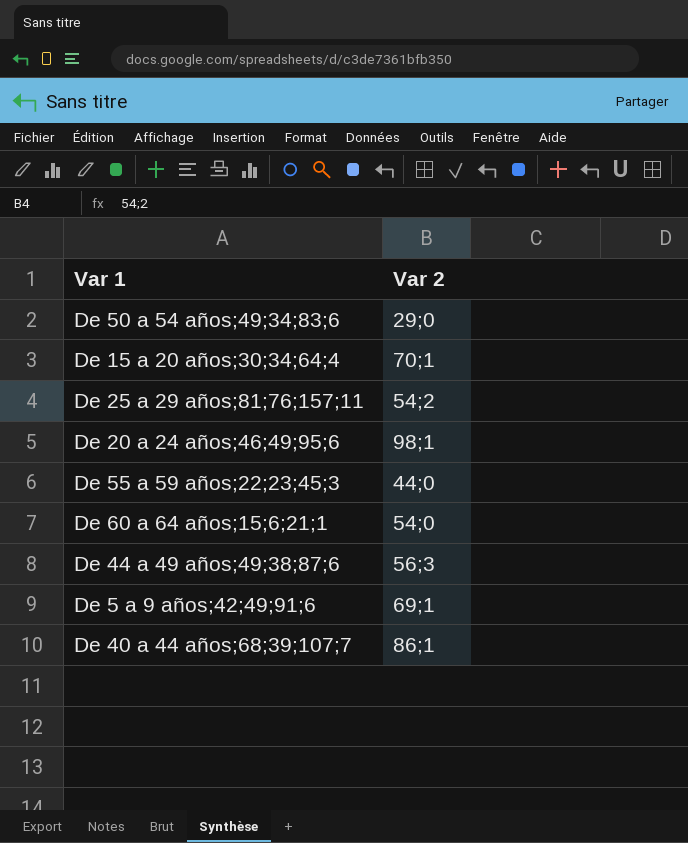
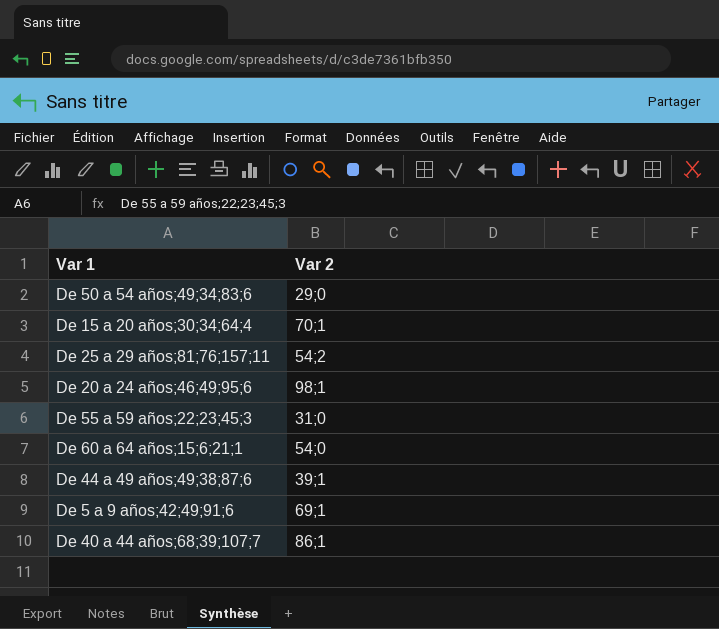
De 55 a 59 años;22;23;45;3 | Var 2: 44;0 -> 31;0
De 44 a 49 años;49;38;87;6 | Var 2: 56;3 -> 39;1

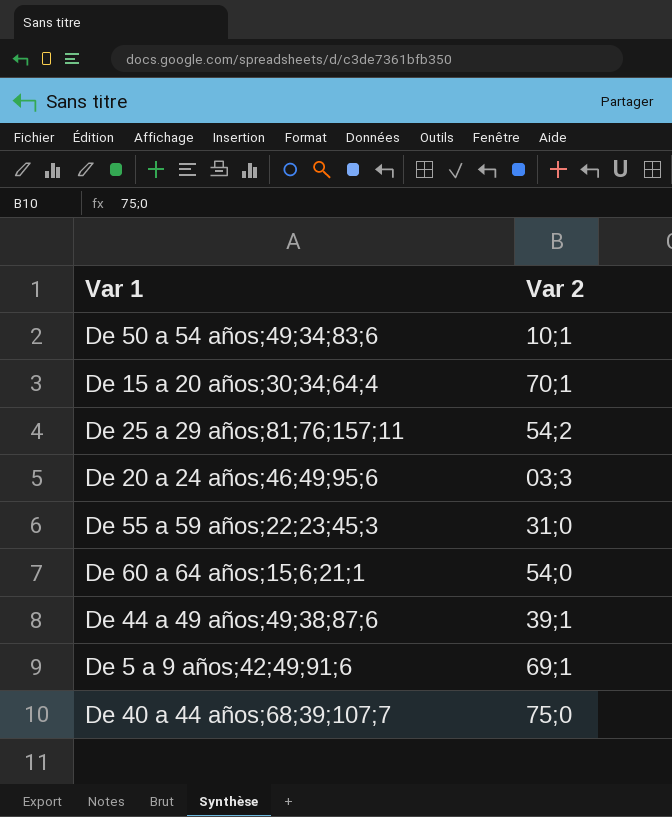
De 50 a 54 años;49;34;83;6 | Var 2: 29;0 -> 10;1
De 20 a 24 años;46;49;95;6 | Var 2: 98;1 -> 03;3
De 40 a 44 años;68;39;107;7 | Var 2: 86;1 -> 75;0

